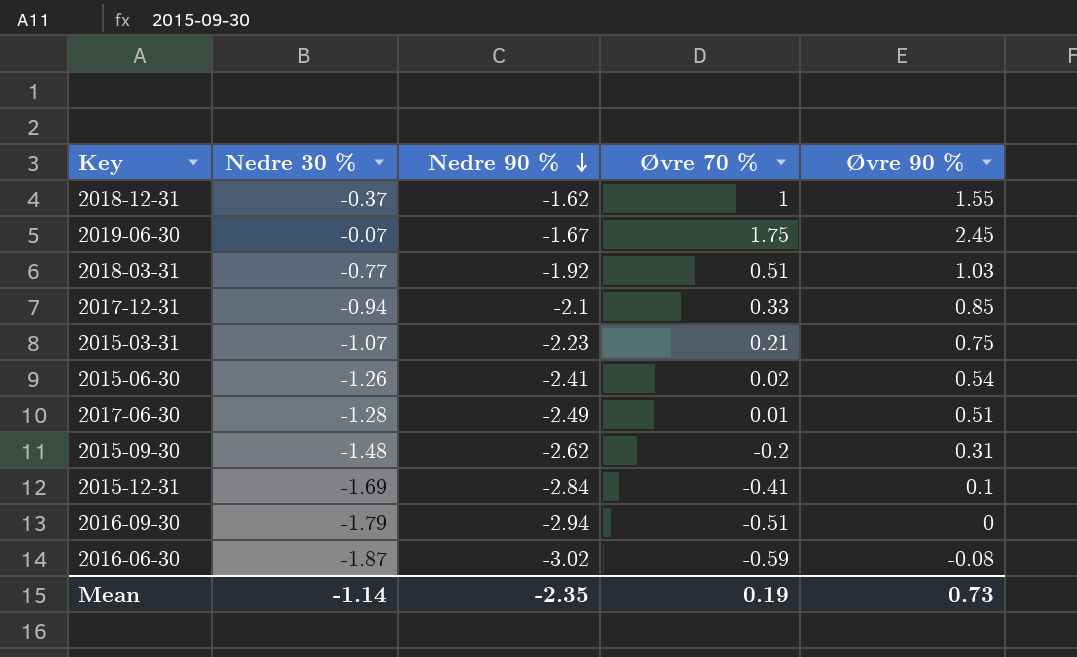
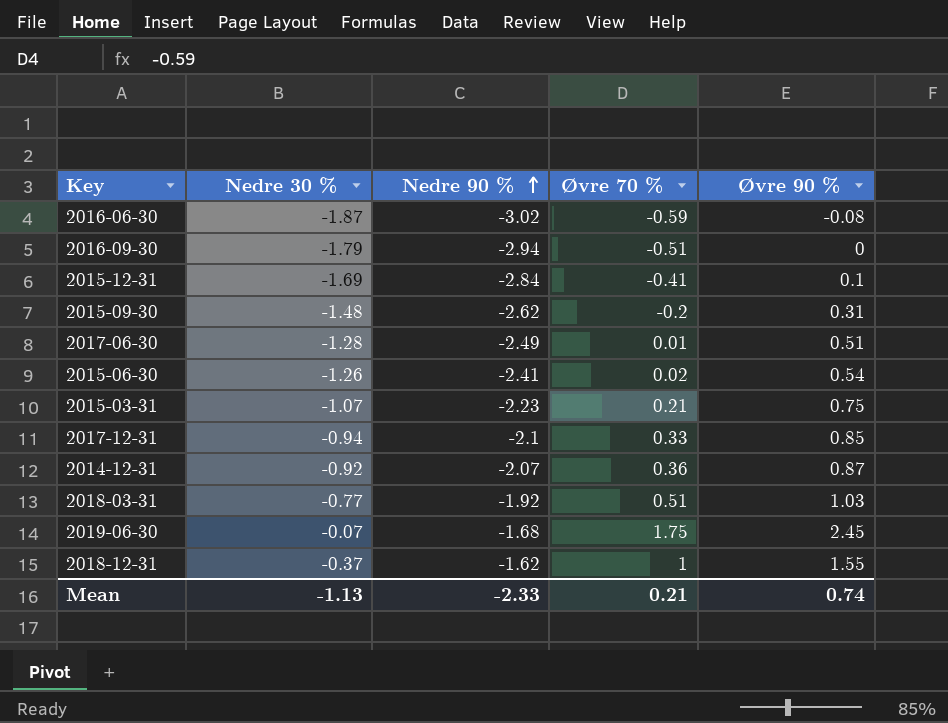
row order: Nedre 90 % descending -> Nedre 90 % ascending
row 2014-12-31: none -> -0.92 | -2.07 | 0.36 | 0.87
2019-06-30 | Nedre 90 %: -1.67 -> -1.68
Mean | Nedre 30 %: -1.14 -> -1.13
Mean | Nedre 90 %: -2.35 -> -2.33
Mean | Øvre 70 %: 0.19 -> 0.21
Mean | Øvre 90 %: 0.73 -> 0.74

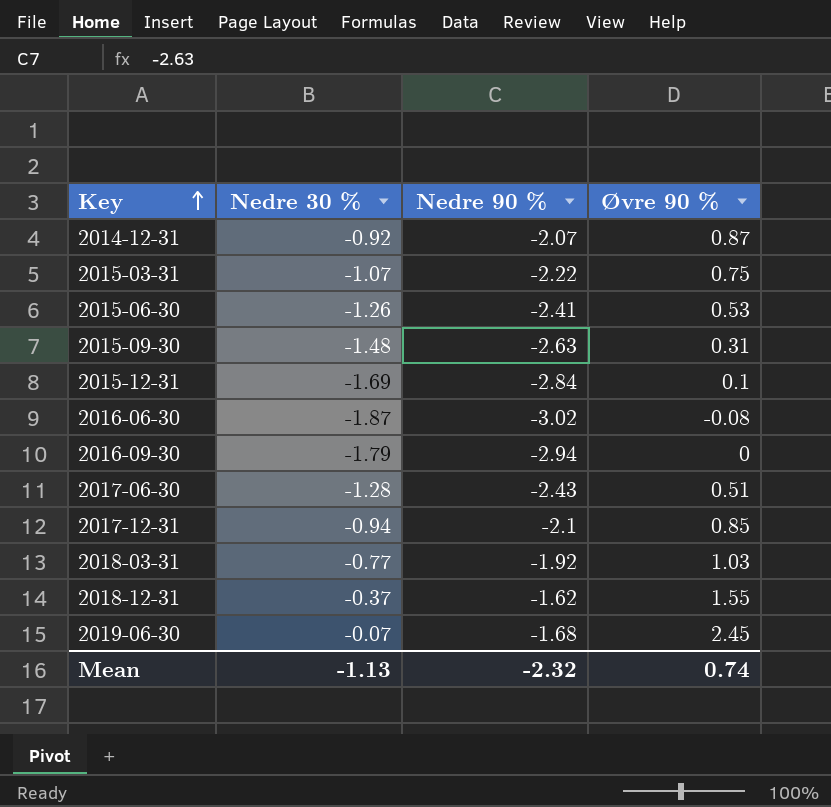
row order: Nedre 90 % ascending -> Key ascending
column Øvre 70 % | position: 4 -> none
2015-03-31 | Nedre 90 %: -2.23 -> -2.22
2015-06-30 | Øvre 90 %: 0.54 -> 0.53
2015-09-30 | Nedre 90 %: -2.62 -> -2.63
2017-06-30 | Nedre 90 %: -2.49 -> -2.43
Mean | Nedre 90 %: -2.33 -> -2.32

